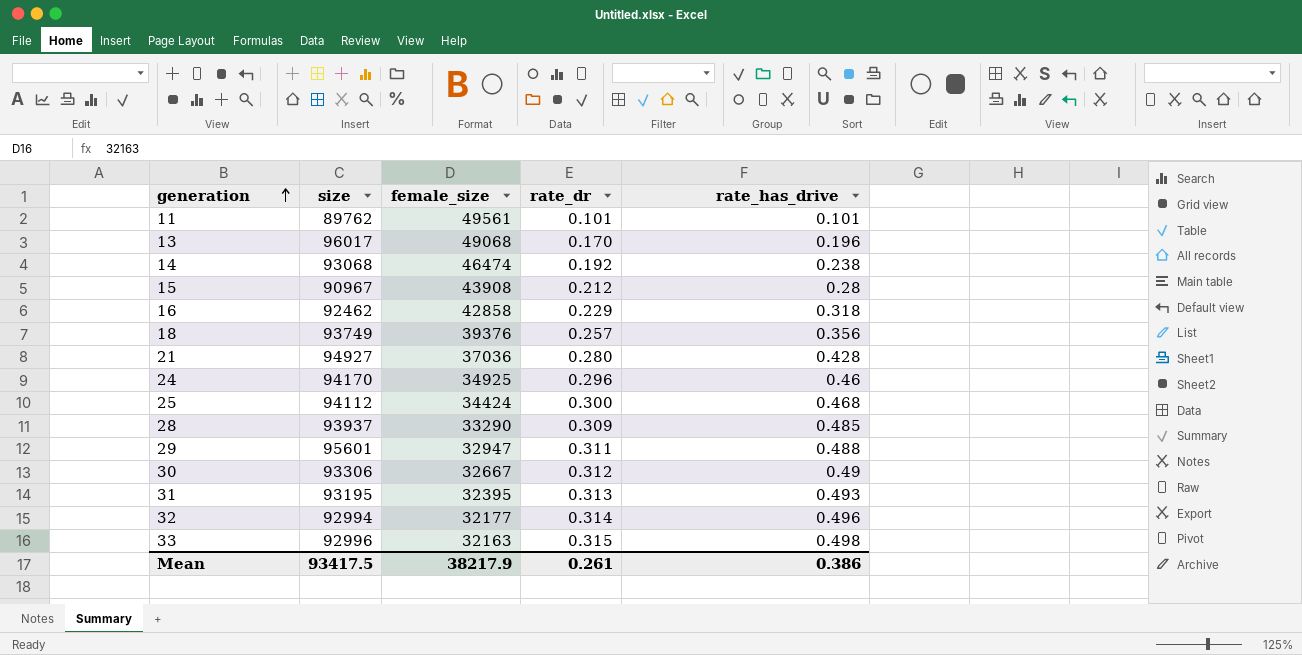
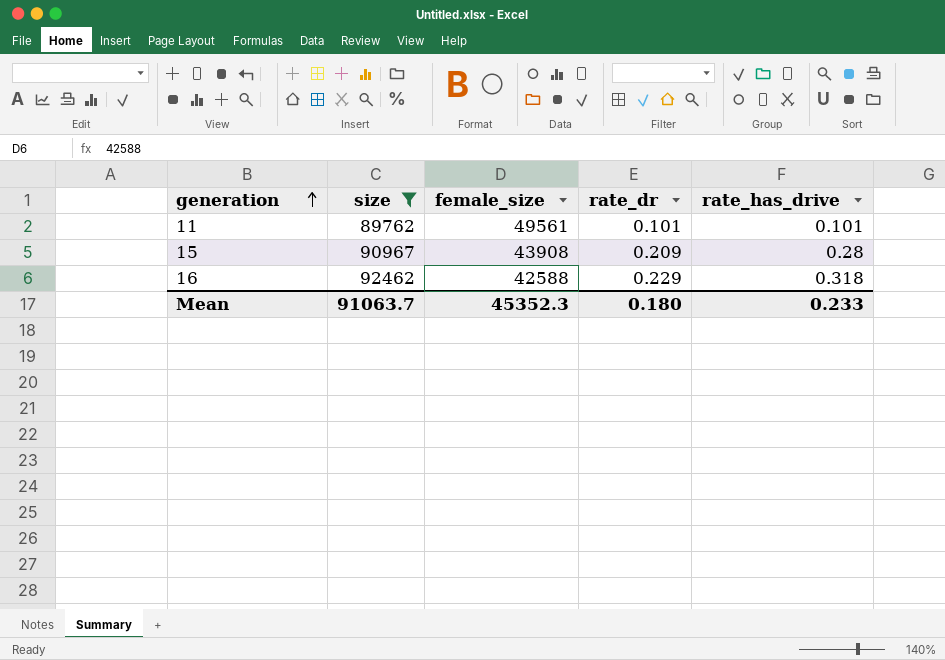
filter: none -> size <= 92462
15 | rate_dr: 0.212 -> 0.209
16 | female_size: 42858 -> 42588
Mean | size: 93417.5 -> 91063.7
Mean | female_size: 38217.9 -> 45352.3
Mean | rate_dr: 0.261 -> 0.180
Mean | rate_has_drive: 0.386 -> 0.233

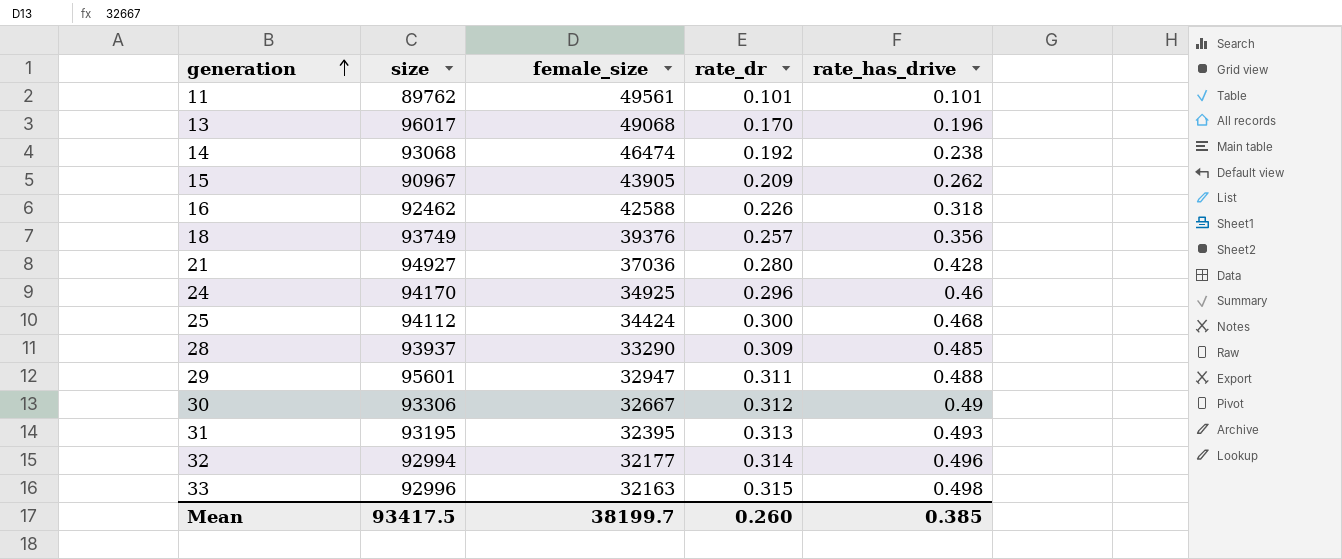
filter: size <= 92462 -> none
15 | female_size: 43908 -> 43905
15 | rate_has_drive: 0.28 -> 0.262
16 | rate_dr: 0.229 -> 0.226
Mean | size: 91063.7 -> 93417.5
Mean | female_size: 45352.3 -> 38199.7
Mean | rate_dr: 0.180 -> 0.260
Mean | rate_has_drive: 0.233 -> 0.385

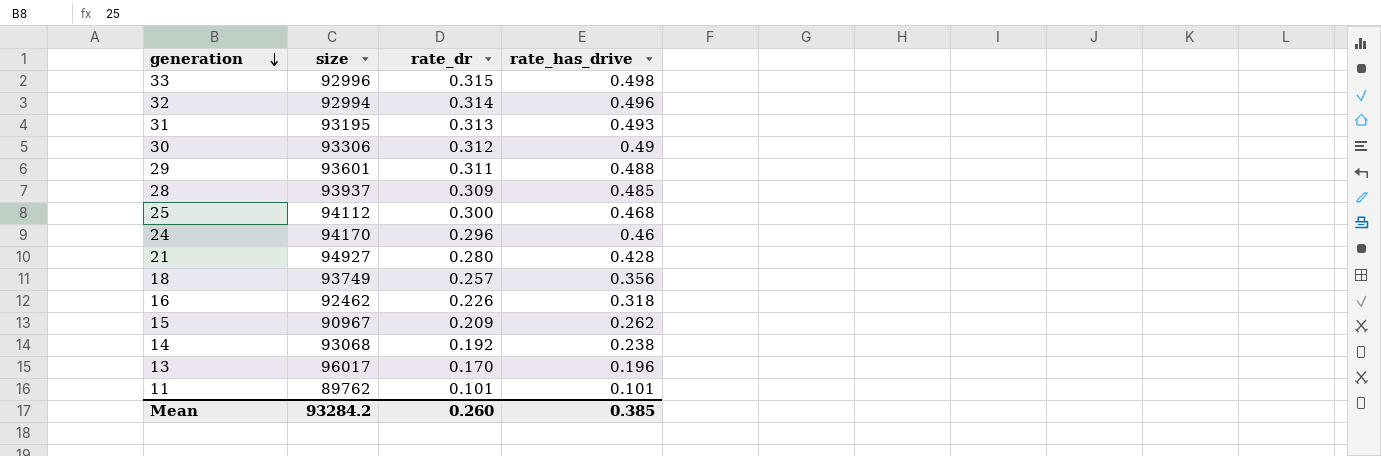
row order: generation ascending -> generation descending
column female_size | position: 3 -> none
29 | size: 95601 -> 93601
Mean | size: 93417.5 -> 93284.2

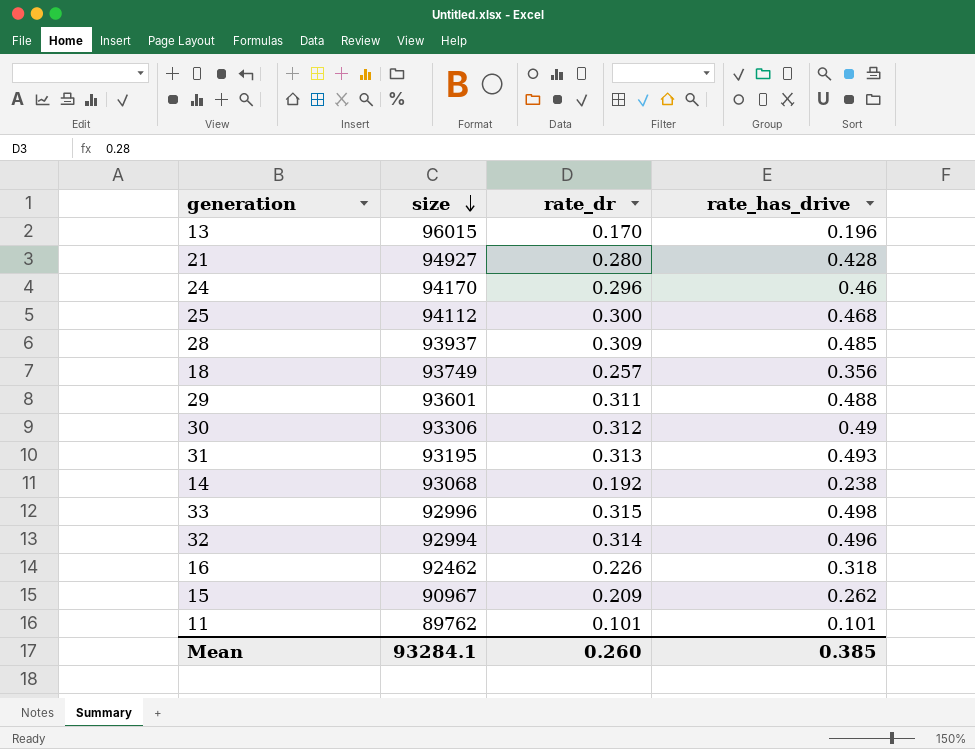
row order: generation descending -> size descending
13 | size: 96017 -> 96015
Mean | size: 93284.2 -> 93284.1

